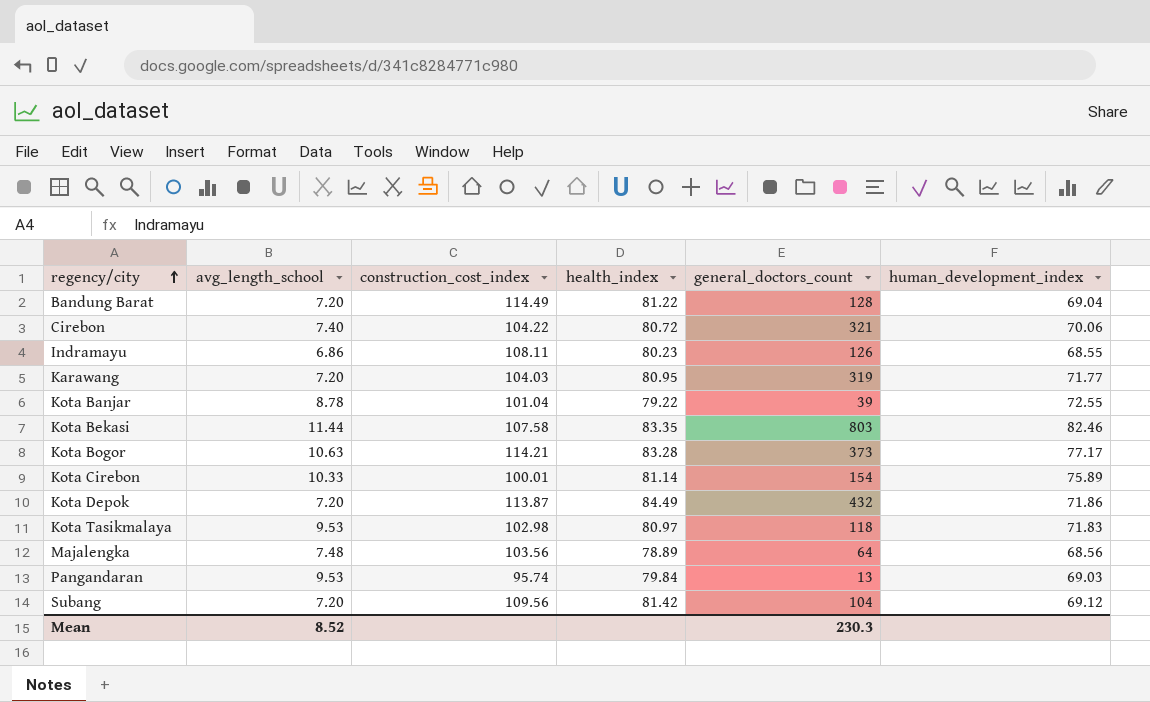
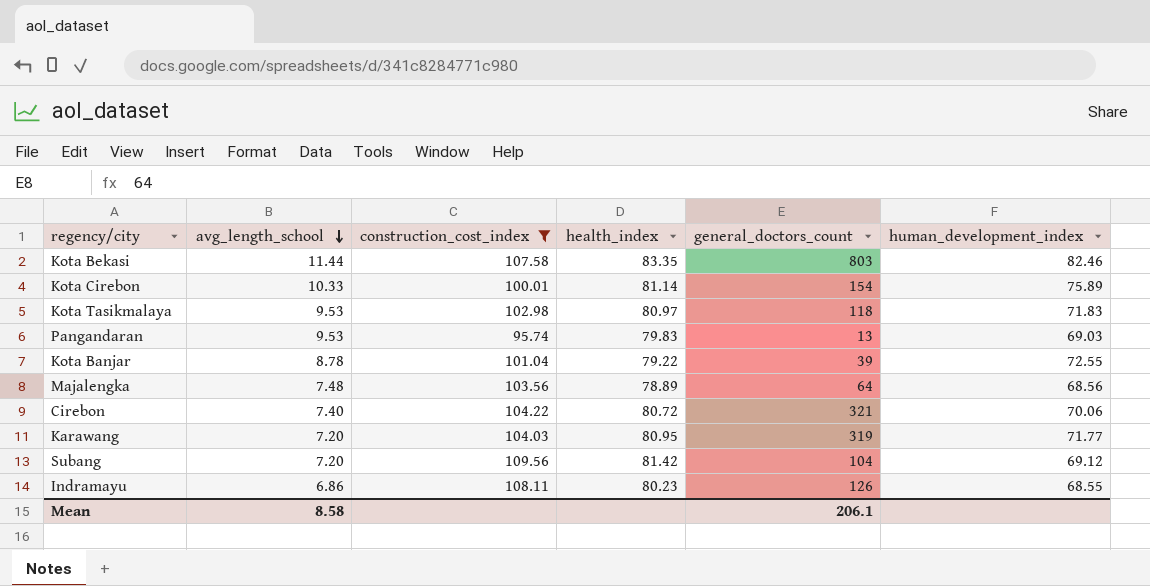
filter: none -> construction_cost_index <= 109.56
row order: regency/city ascending -> avg_length_school descending
Pangandaran | health_index: 79.84 -> 79.83
Mean | avg_length_school: 8.52 -> 8.58
Mean | general_doctors_count: 230.3 -> 206.1

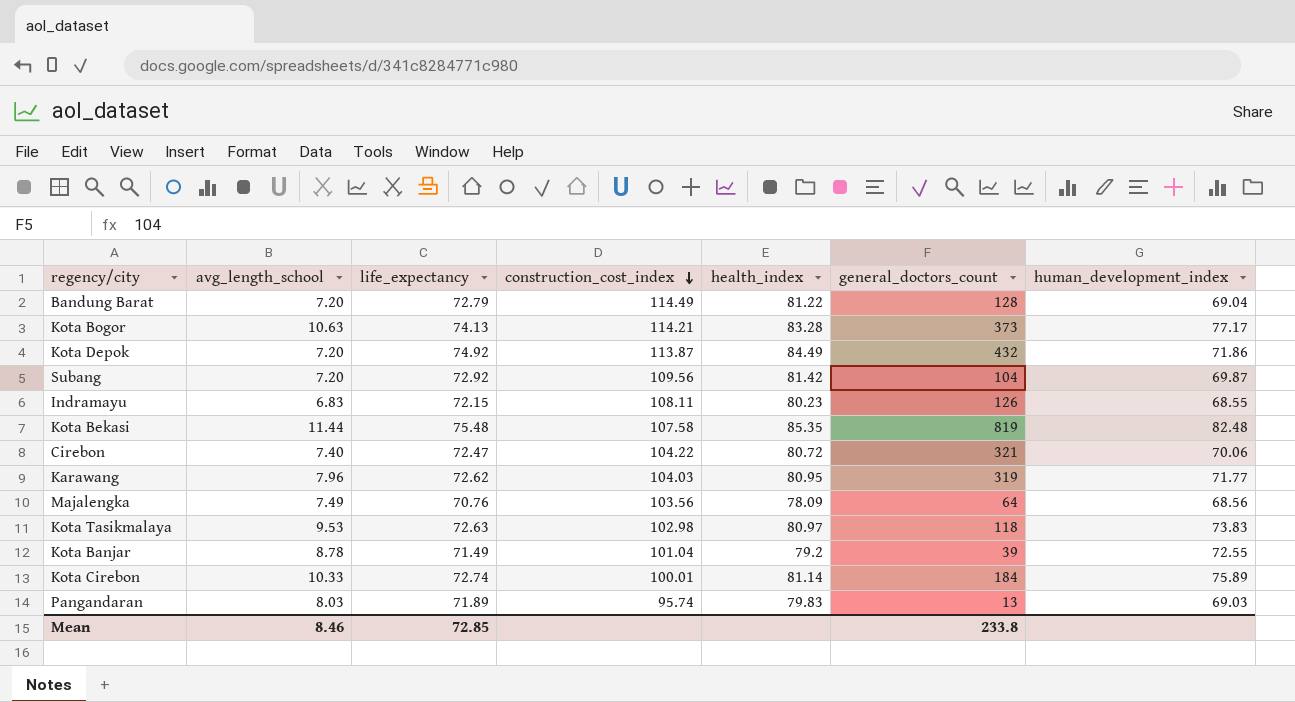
filter: construction_cost_index <= 109.56 -> none
row order: avg_length_school descending -> construction_cost_index descending
column life_expectancy | position: none -> 3
Subang | human_development_index: 69.12 -> 69.87
Indramayu | avg_length_school: 6.86 -> 6.83
Kota Bekasi | health_index: 83.35 -> 85.35
Kota Bekasi | general_doctors_count: 803 -> 819
Kota Bekasi | human_development_index: 82.46 -> 82.48
Karawang | avg_length_school: 7.20 -> 7.96
Majalengka | avg_length_school: 7.48 -> 7.49
Majalengka | health_index: 78.89 -> 78.09
Kota Tasikmalaya | human_development_index: 71.83 -> 73.83
Kota Banjar | health_index: 79.22 -> 79.2
Kota Cirebon | general_doctors_count: 154 -> 184
Pangandaran | avg_length_school: 9.53 -> 8.03
Mean | avg_length_school: 8.58 -> 8.46
Mean | general_doctors_count: 206.1 -> 233.8

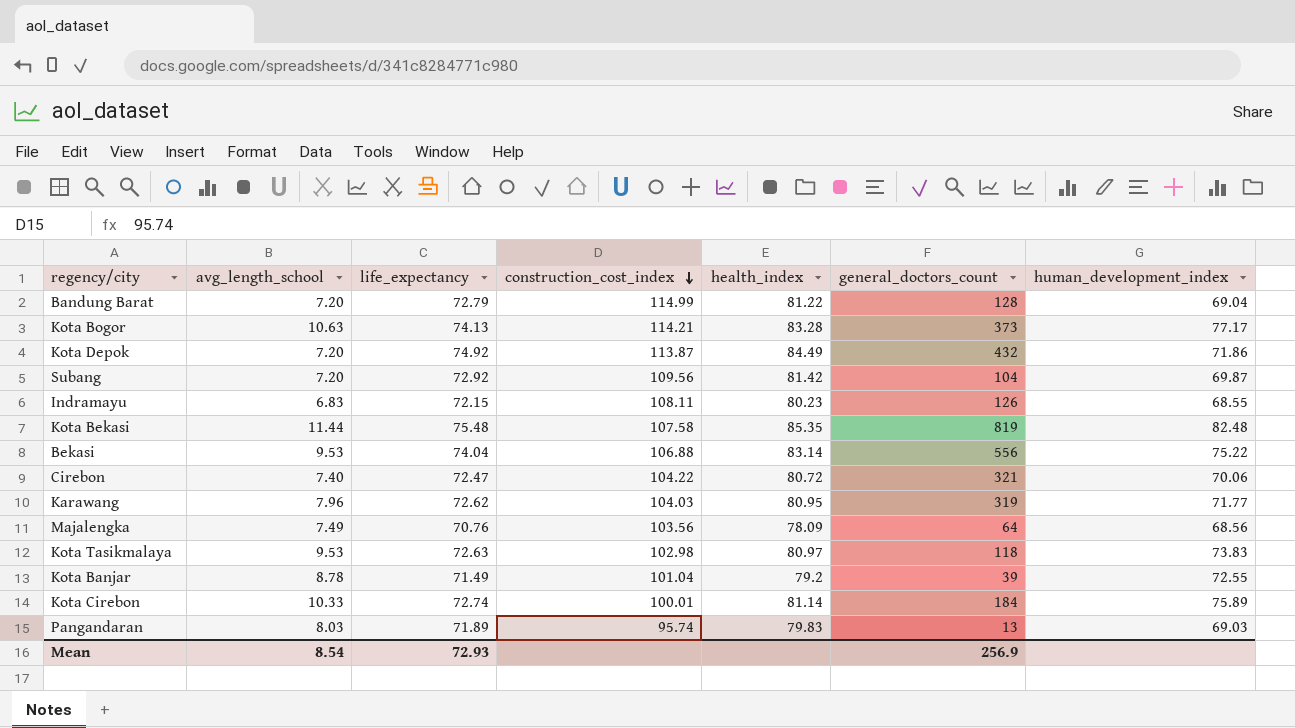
Bandung Barat | construction_cost_index: 114.49 -> 114.99
row Bekasi: none -> 9.53 | 74.04 | 106.88 | 83.14 | 556 | 75.22
Mean | avg_length_school: 8.46 -> 8.54
Mean | life_expectancy: 72.85 -> 72.93
Mean | general_doctors_count: 233.8 -> 256.9

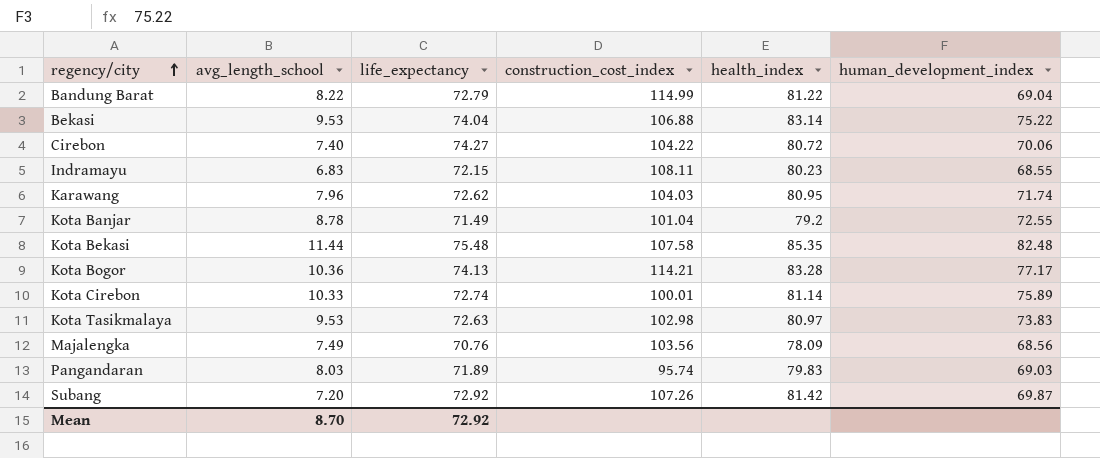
row order: construction_cost_index descending -> regency/city ascending
column general_doctors_count | position: 6 -> none
row Kota Depok: 7.20 | 74.92 | 113.87 | 84.49 | 432 | 71.86 -> none
Bandung Barat | avg_length_school: 7.20 -> 8.22
Cirebon | life_expectancy: 72.47 -> 74.27
Karawang | human_development_index: 71.77 -> 71.74
Kota Bogor | avg_length_school: 10.63 -> 10.36
Subang | construction_cost_index: 109.56 -> 107.26
Mean | avg_length_school: 8.54 -> 8.70
Mean | life_expectancy: 72.93 -> 72.92

